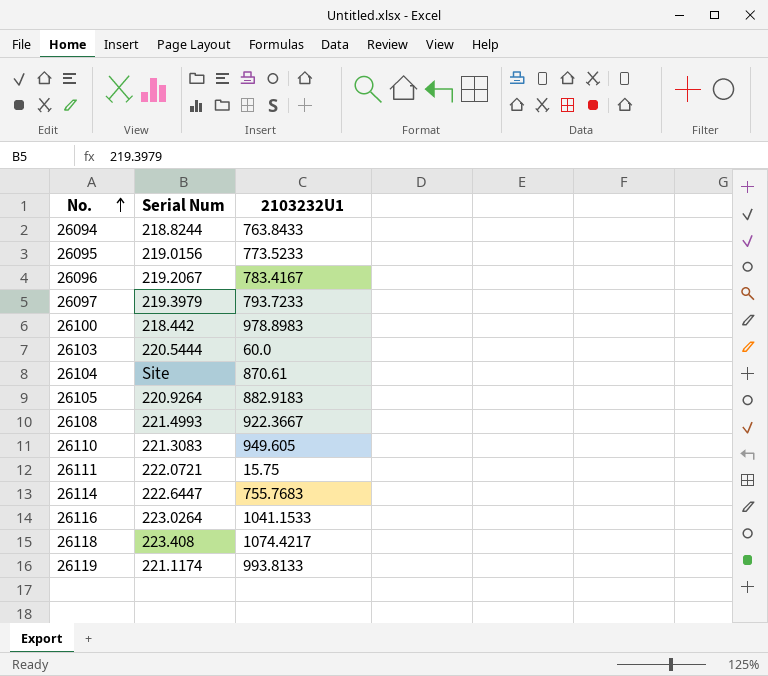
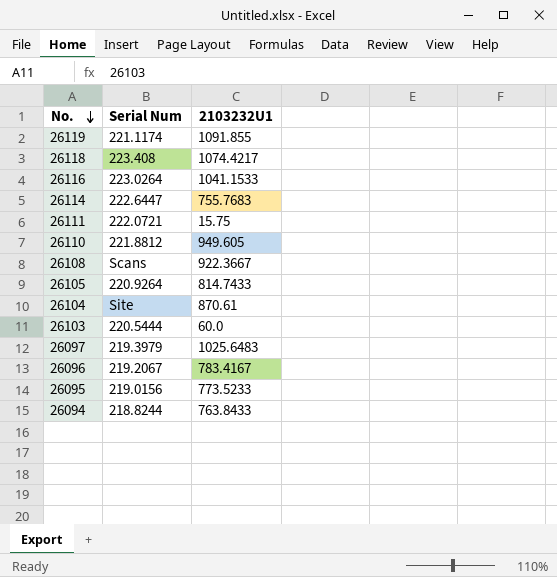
row order: No. ascending -> No. descending
row 26100: 218.442 | 978.8983 -> none
26119 | 2103232U1: 993.8133 -> 1091.855
26110 | Serial Num: 221.3083 -> 221.8812
26108 | Serial Num: 221.4993 -> Scans
26105 | 2103232U1: 882.9183 -> 814.7433
26097 | 2103232U1: 793.7233 -> 1025.6483

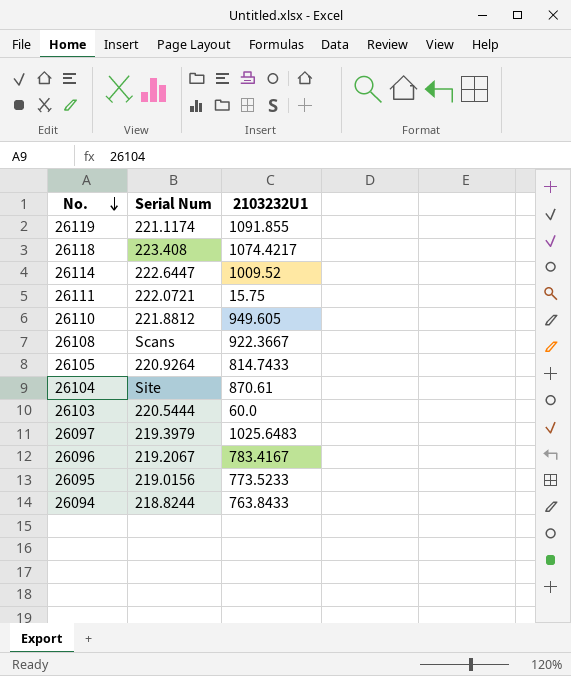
row 26116: 223.0264 | 1041.1533 -> none
26114 | 2103232U1: 755.7683 -> 1009.52

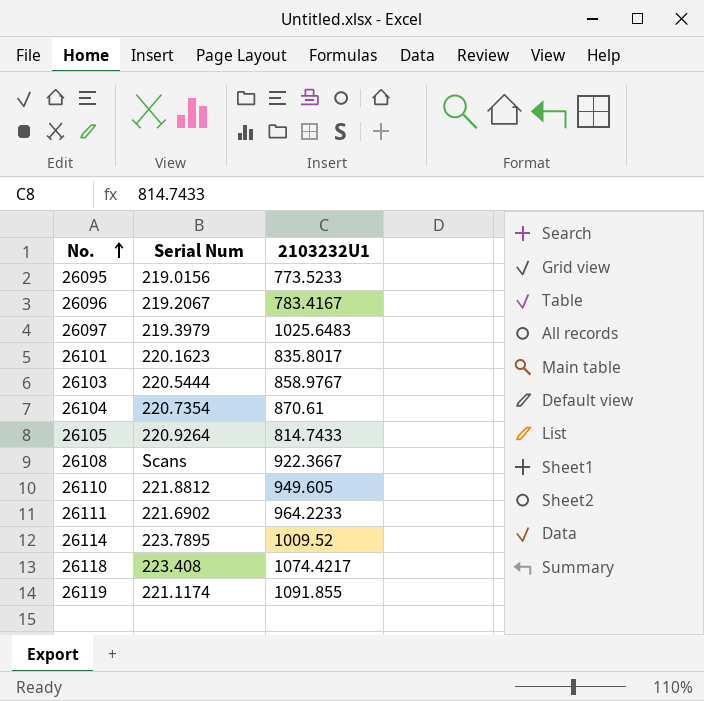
row order: No. descending -> No. ascending
row 26094: 218.8244 | 763.8433 -> none
row 26101: none -> 220.1623 | 835.8017
26103 | 2103232U1: 60.0 -> 858.9767
26104 | Serial Num: Site -> 220.7354
26111 | Serial Num: 222.0721 -> 221.6902
26111 | 2103232U1: 15.75 -> 964.2233
26114 | Serial Num: 222.6447 -> 223.7895

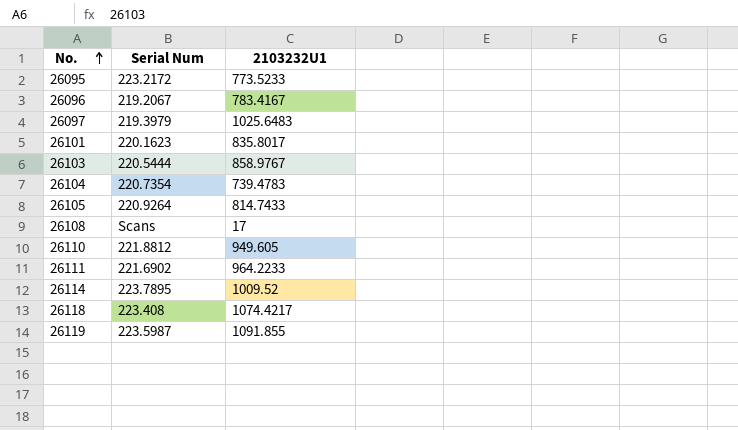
26095 | Serial Num: 219.0156 -> 223.2172
26104 | 2103232U1: 870.61 -> 739.4783
26108 | 2103232U1: 922.3667 -> 17
26119 | Serial Num: 221.1174 -> 223.5987

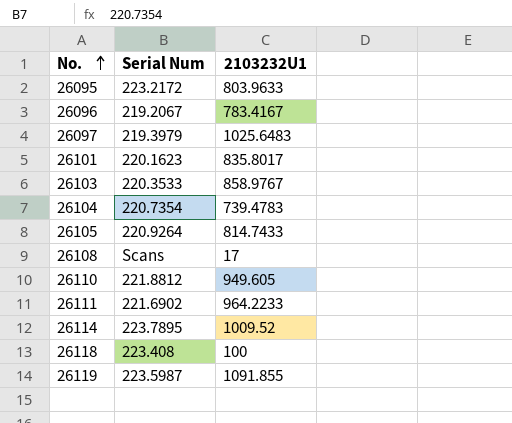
26095 | 2103232U1: 773.5233 -> 803.9633
26103 | Serial Num: 220.5444 -> 220.3533
26118 | 2103232U1: 1074.4217 -> 100

